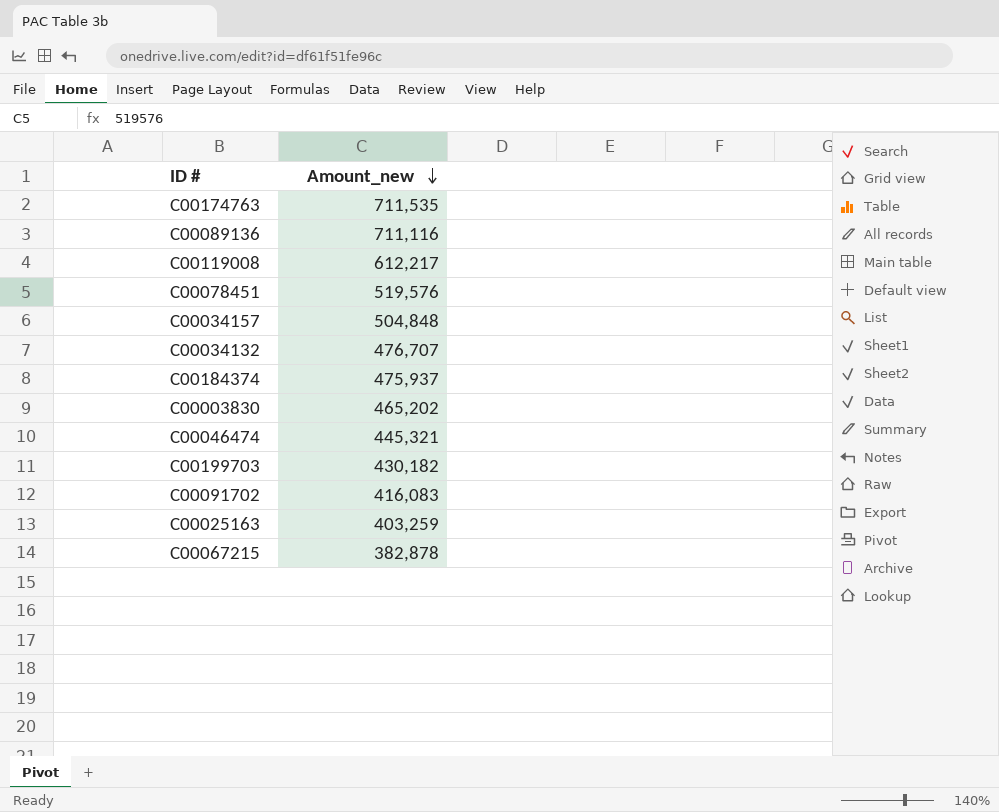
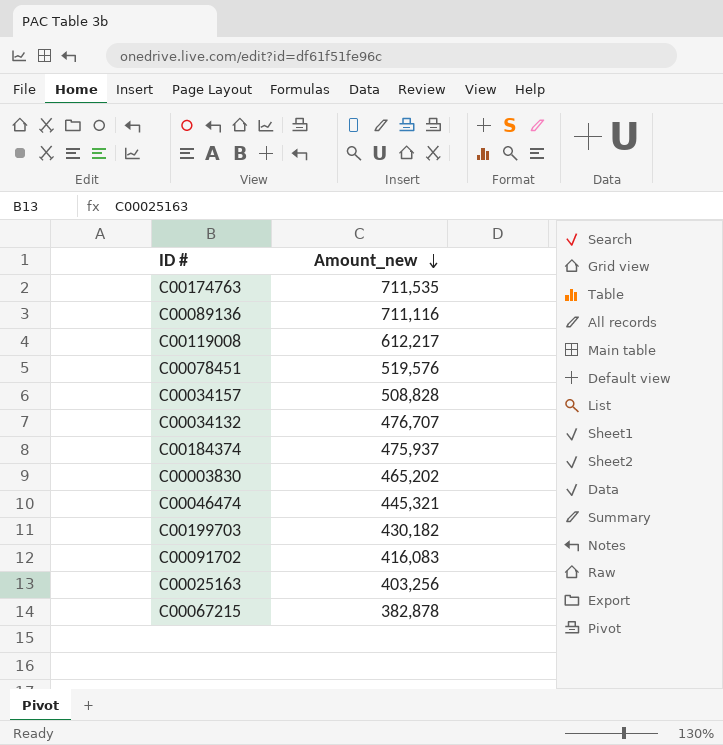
C00034157 | Amount_new: 504,848 -> 508,828
C00025163 | Amount_new: 403,259 -> 403,256

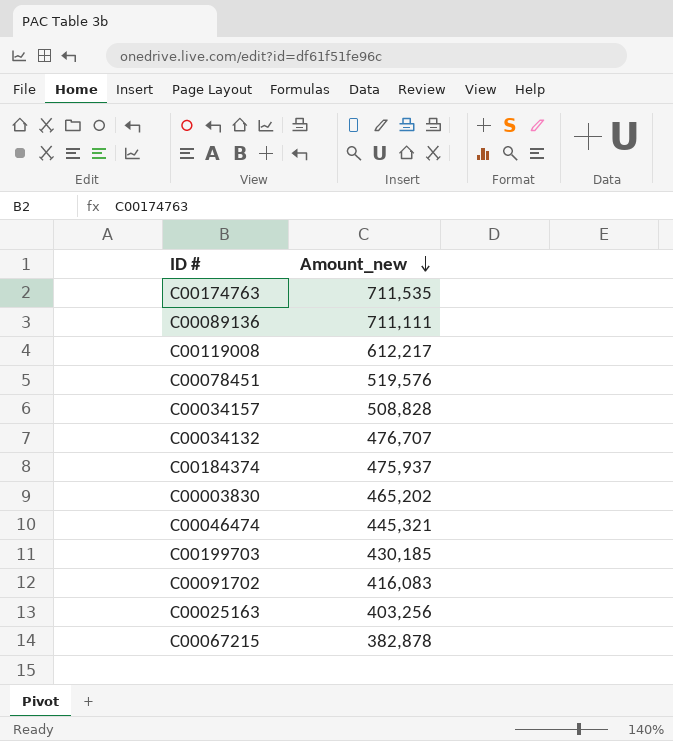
C00089136 | Amount_new: 711,116 -> 711,111
C00199703 | Amount_new: 430,182 -> 430,185

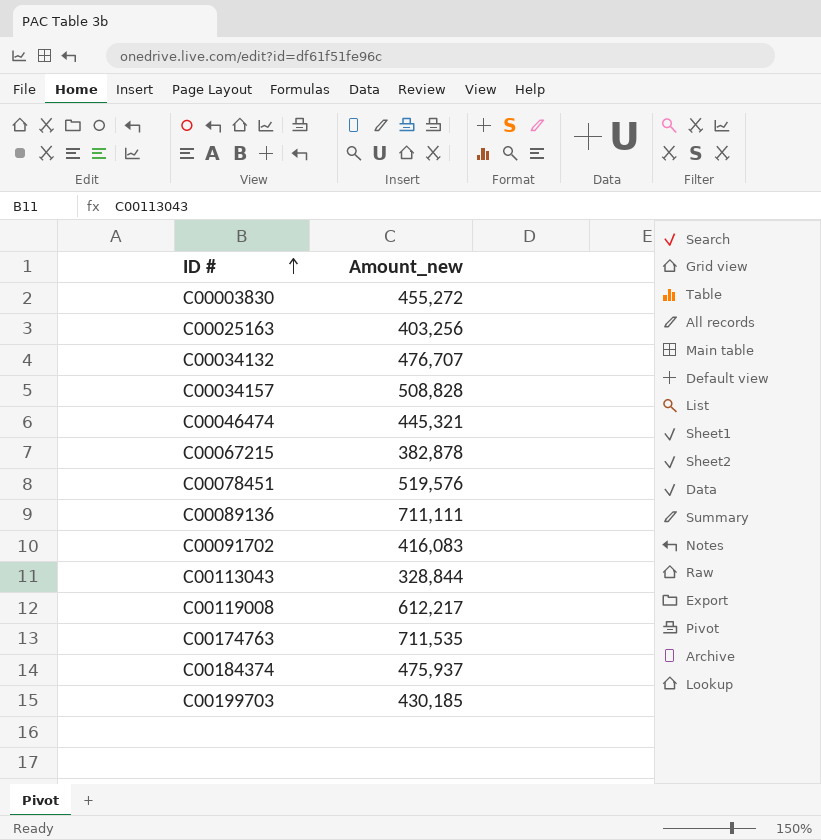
row order: Amount_new descending -> ID # ascending
C00003830 | Amount_new: 465,202 -> 455,272
row C00113043: none -> 328,844

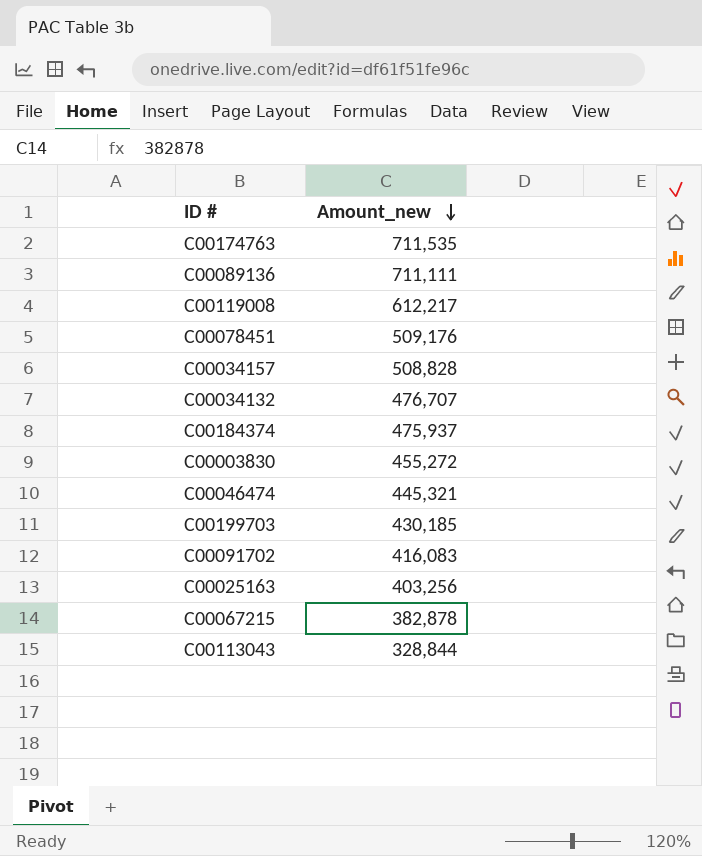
row order: ID # ascending -> Amount_new descending
C00078451 | Amount_new: 519,576 -> 509,176

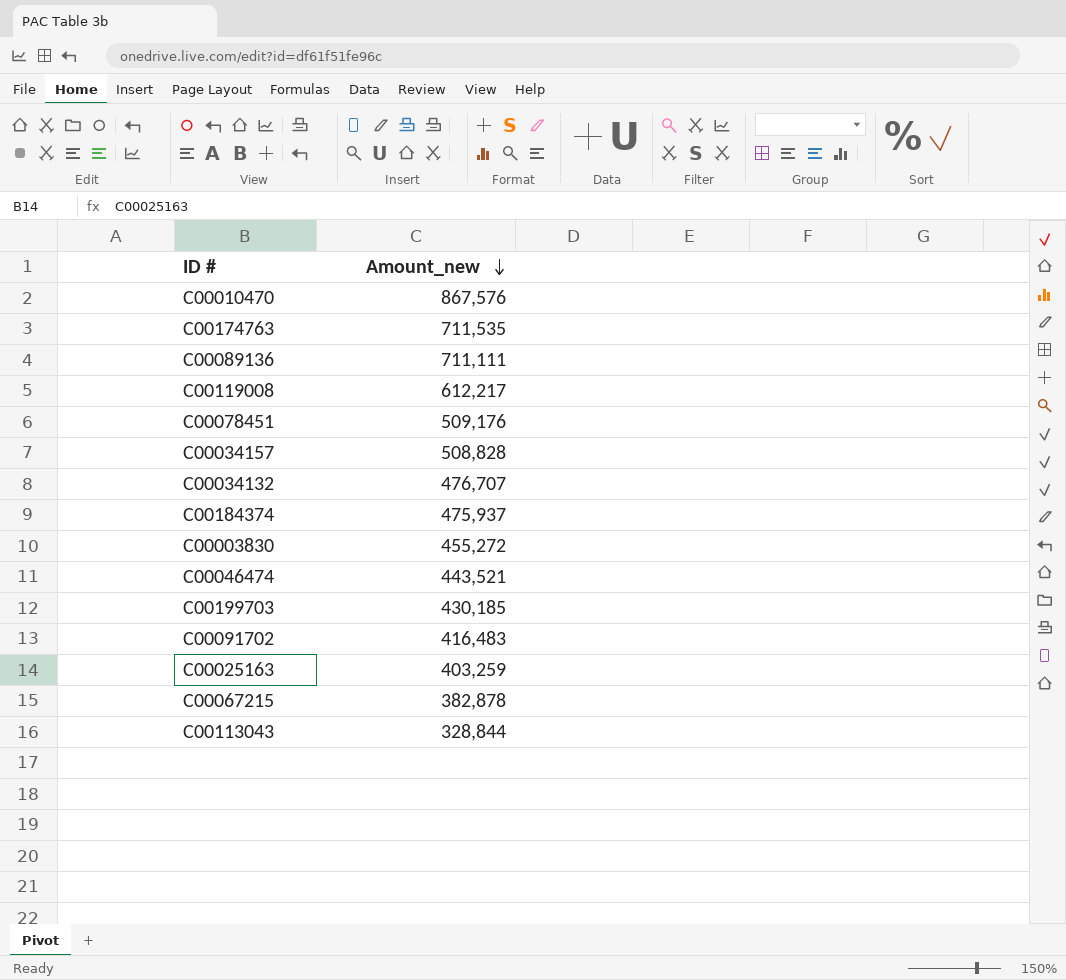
row C00010470: none -> 867,576
C00046474 | Amount_new: 445,321 -> 443,521
C00091702 | Amount_new: 416,083 -> 416,483
C00025163 | Amount_new: 403,256 -> 403,259

